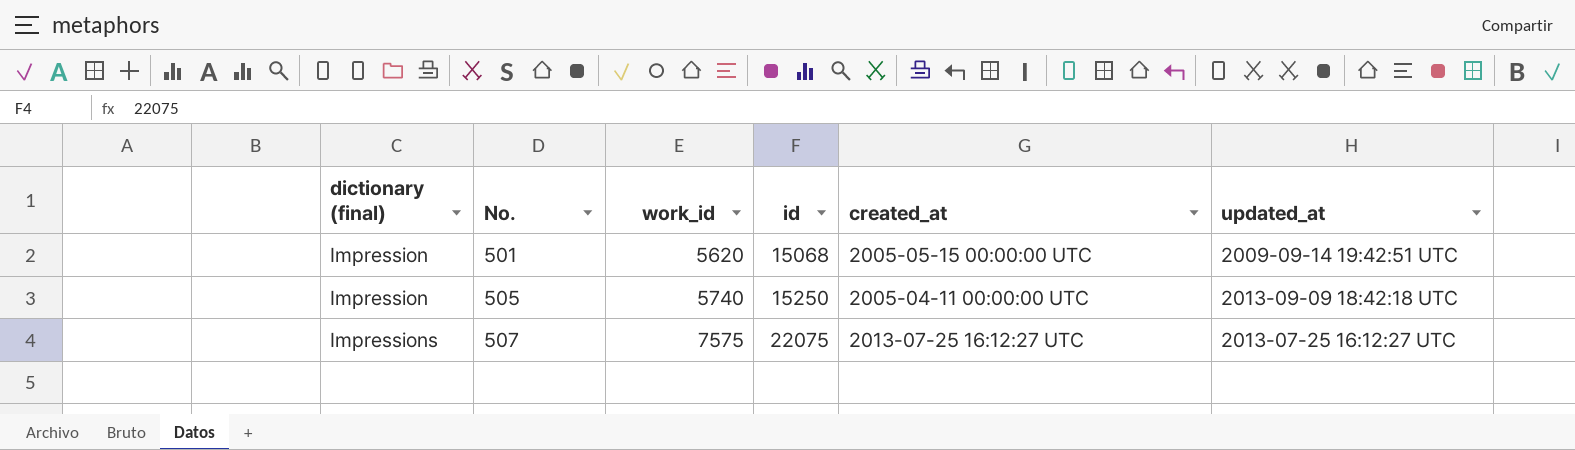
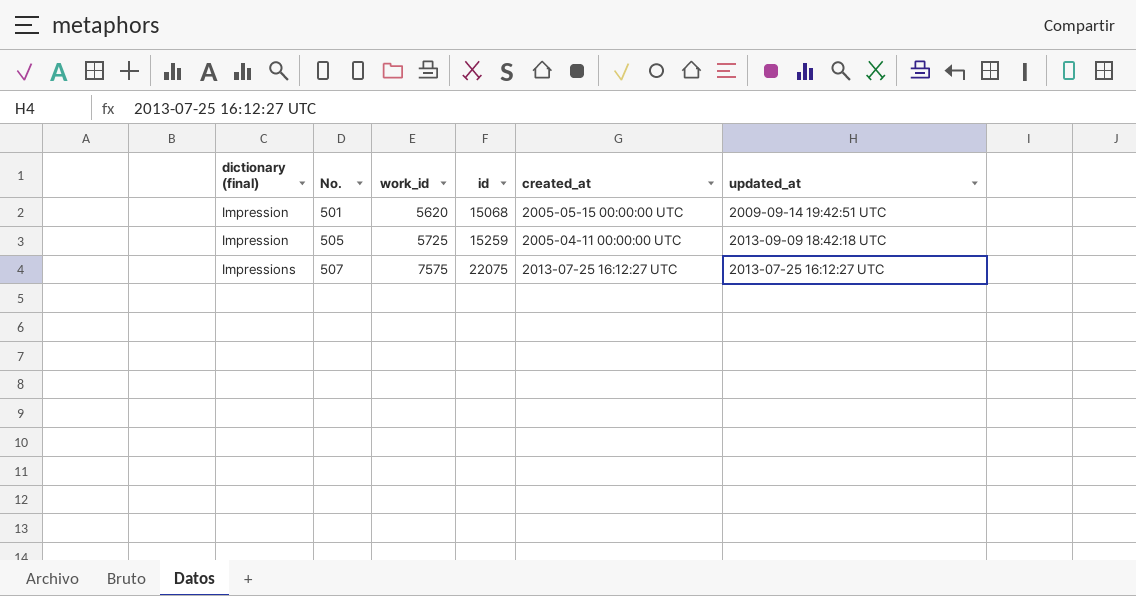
505 | work_id: 5740 -> 5725
505 | id: 15250 -> 15259

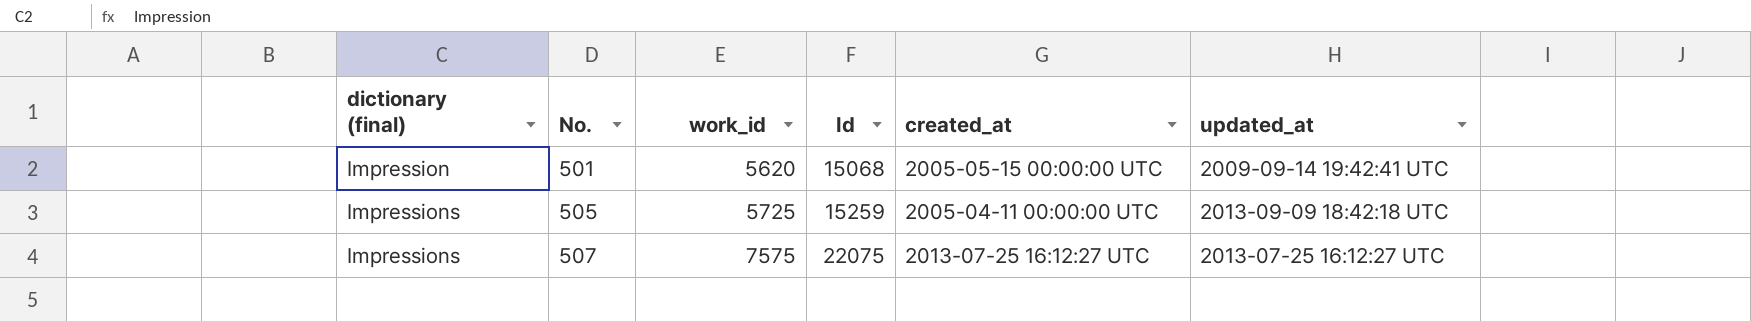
column name: id -> Id
501 | updated_at: 2009-09-14 19:42:51 UTC -> 2009-09-14 19:42:41 UTC
505 | dictionary (final): Impression -> Impressions

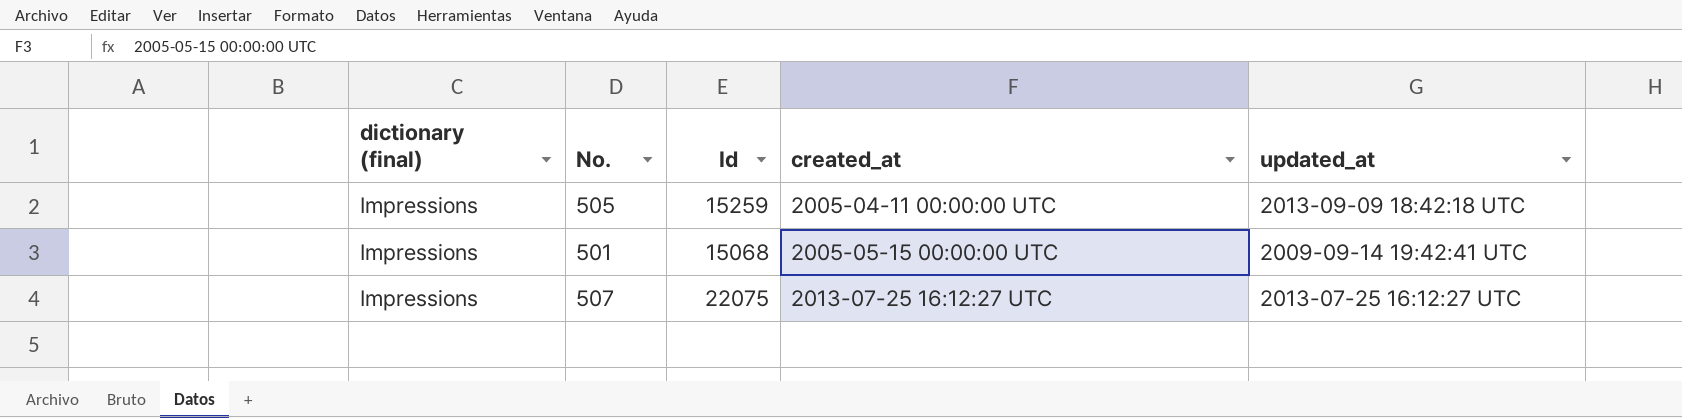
row order: dictionary (final) ascending -> created_at ascending
column work_id | position: 3 -> none
501 | dictionary (final): Impression -> Impressions

